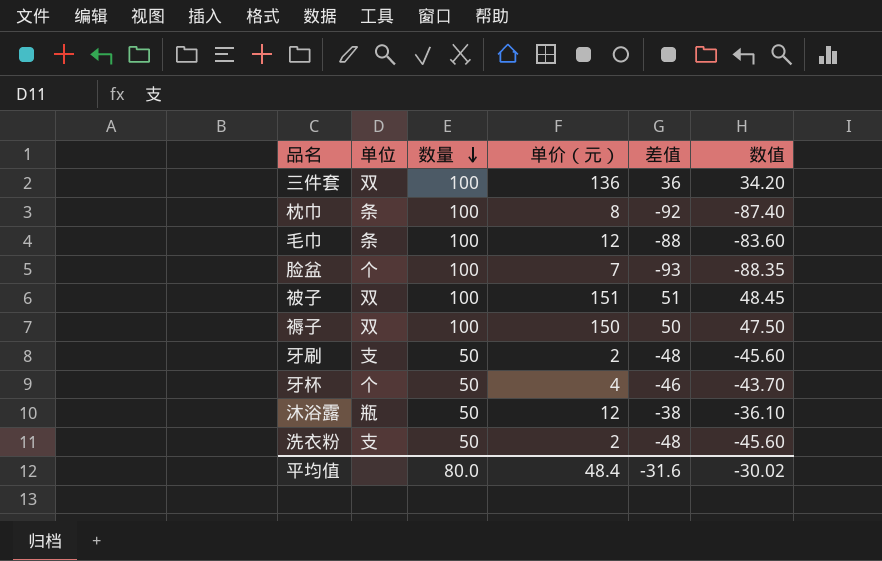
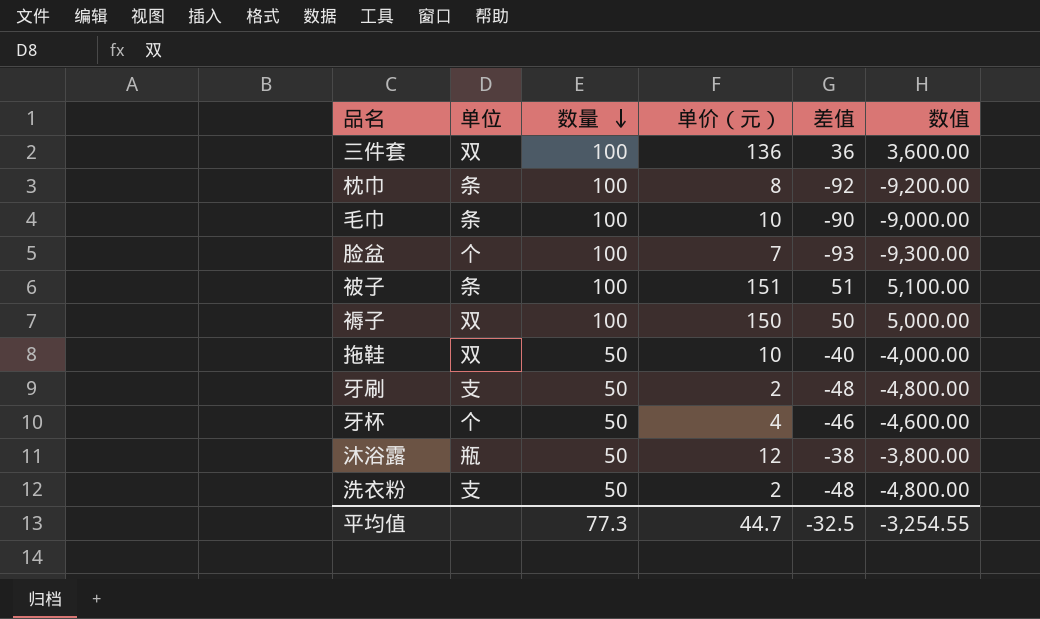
column 数值 | formula: [差值] * 0.95 -> [差值] * 100
毛巾 | 单价（元）: 12 -> 10
毛巾 | 差值: -88 -> -90
被子 | 单位: 双 -> 条
row 拖鞋: none -> 双 | 50 | 10 | -40 | -4,000.00
平均值 | 数量: 80.0 -> 77.3
平均值 | 单价（元）: 48.4 -> 44.7
平均值 | 差值: -31.6 -> -32.5
平均值 | 数值: -30.02 -> -3,254.55

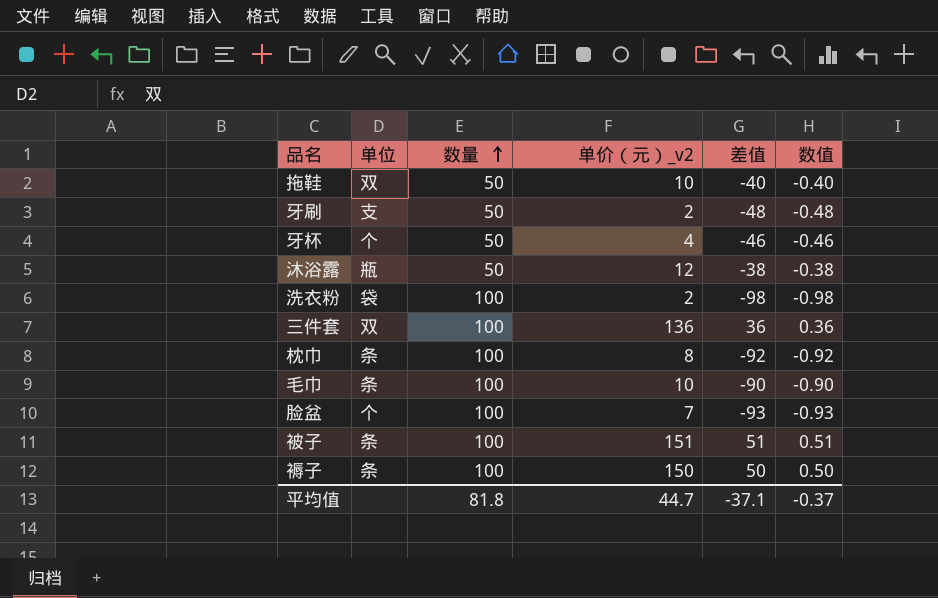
row order: 数量 descending -> 数量 ascending
column name: 单价（元） -> 单价（元）_v2
column 数值 | formula: [差值] * 100 -> [差值] * 0.01
洗衣粉 | 单位: 支 -> 袋
洗衣粉 | 数量: 50 -> 100
洗衣粉 | 差值: -48 -> -98
褥子 | 单位: 双 -> 条
平均值 | 数量: 77.3 -> 81.8
平均值 | 差值: -32.5 -> -37.1
平均值 | 数值: -3,254.55 -> -0.37

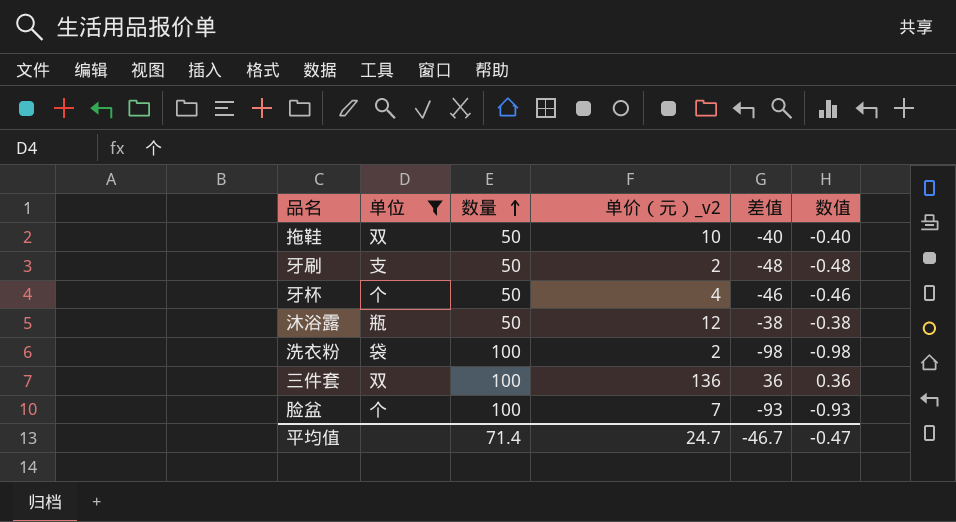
filter: none -> 单位 != 条
平均值 | 数量: 81.8 -> 71.4
平均值 | 单价（元）_v2: 44.7 -> 24.7
平均值 | 差值: -37.1 -> -46.7
平均值 | 数值: -0.37 -> -0.47

